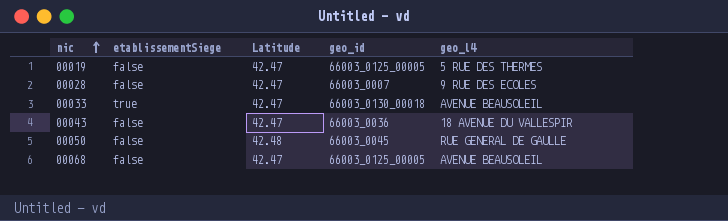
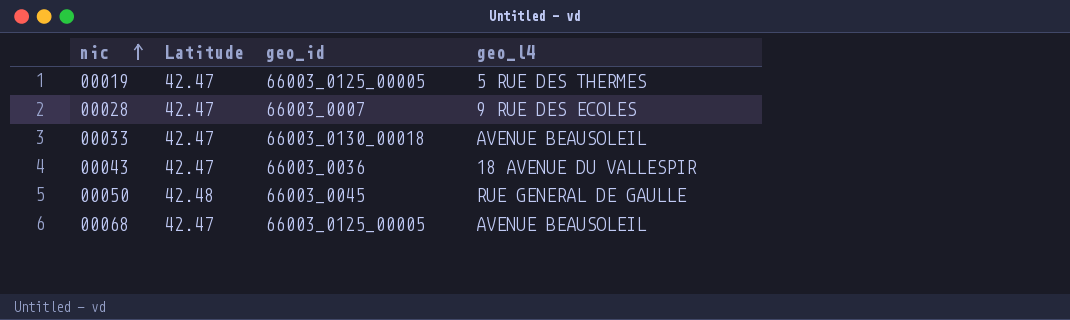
column etablissementSiege | position: 2 -> none

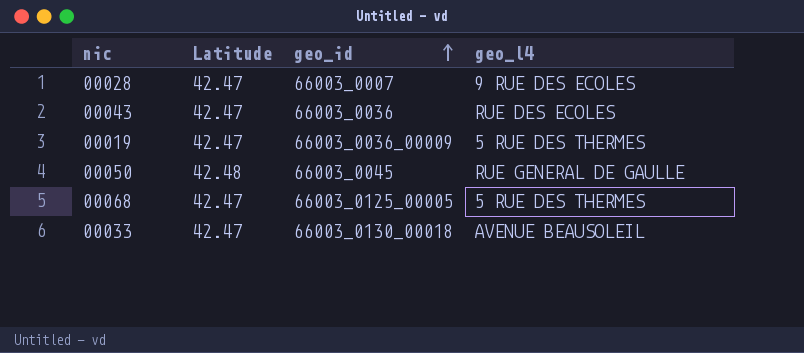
row order: nic ascending -> geo_id ascending
00043 | geo_l4: 18 AVENUE DU VALLESPIR -> RUE DES ECOLES
00019 | geo_id: 66003_0125_00005 -> 66003_0036_00009
00068 | geo_l4: AVENUE BEAUSOLEIL -> 5 RUE DES THERMES

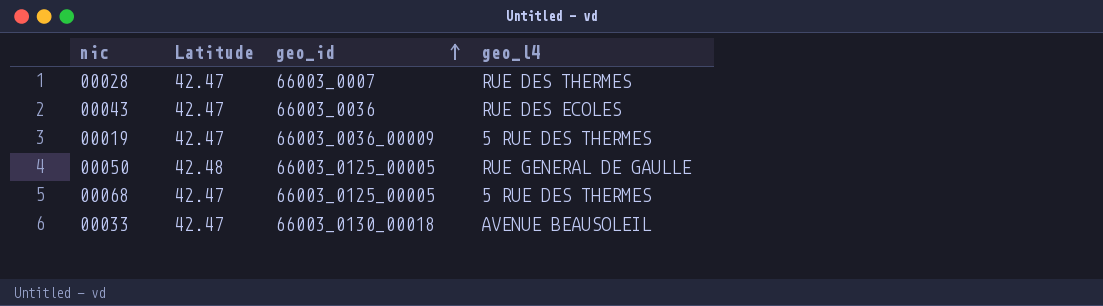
00028 | geo_l4: 9 RUE DES ECOLES -> RUE DES THERMES
00050 | geo_id: 66003_0045 -> 66003_0125_00005

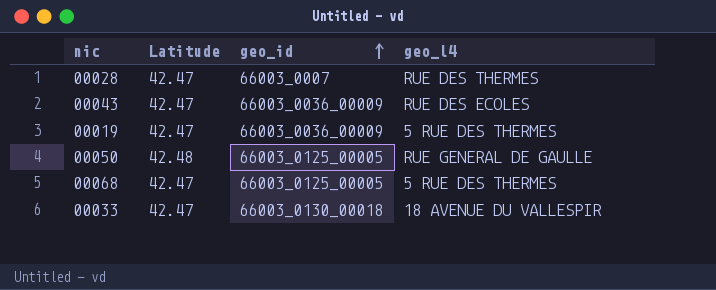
00043 | geo_id: 66003_0036 -> 66003_0036_00009
00033 | geo_l4: AVENUE BEAUSOLEIL -> 18 AVENUE DU VALLESPIR

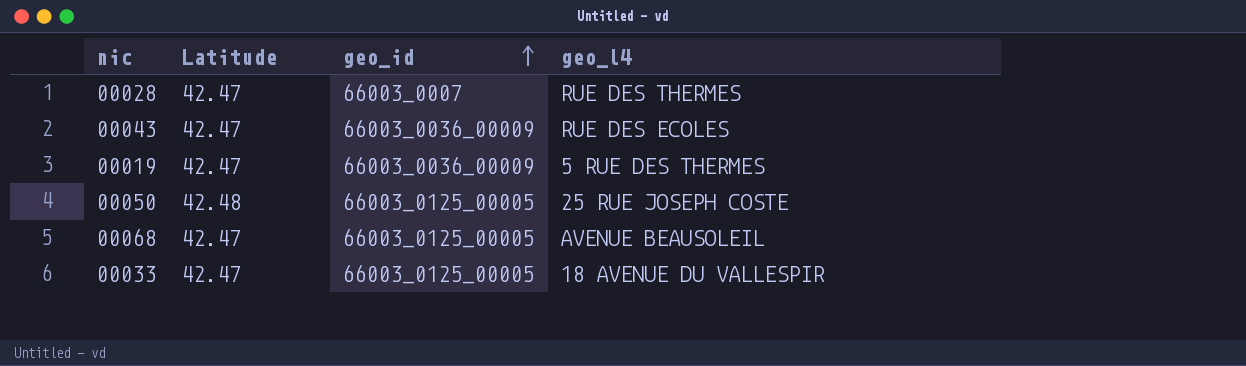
00050 | geo_l4: RUE GENERAL DE GAULLE -> 25 RUE JOSEPH COSTE
00068 | geo_l4: 5 RUE DES THERMES -> AVENUE BEAUSOLEIL
00033 | geo_id: 66003_0130_00018 -> 66003_0125_00005

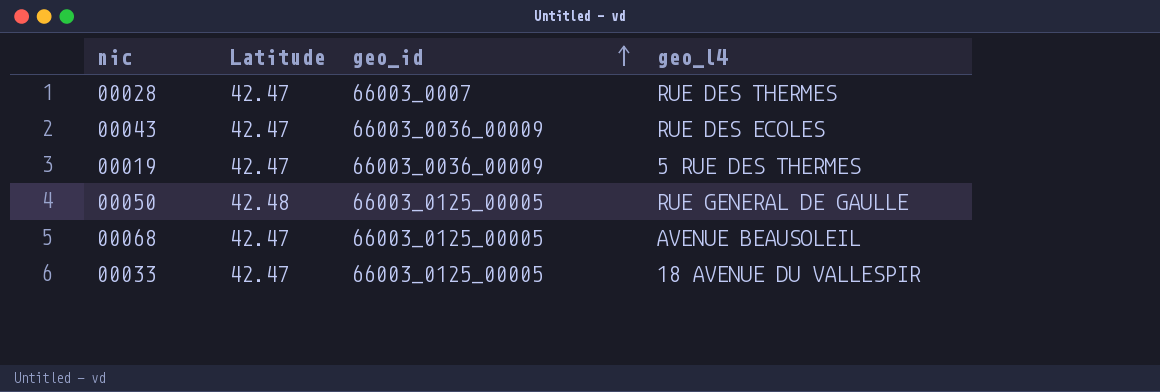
00050 | geo_l4: 25 RUE JOSEPH COSTE -> RUE GENERAL DE GAULLE

